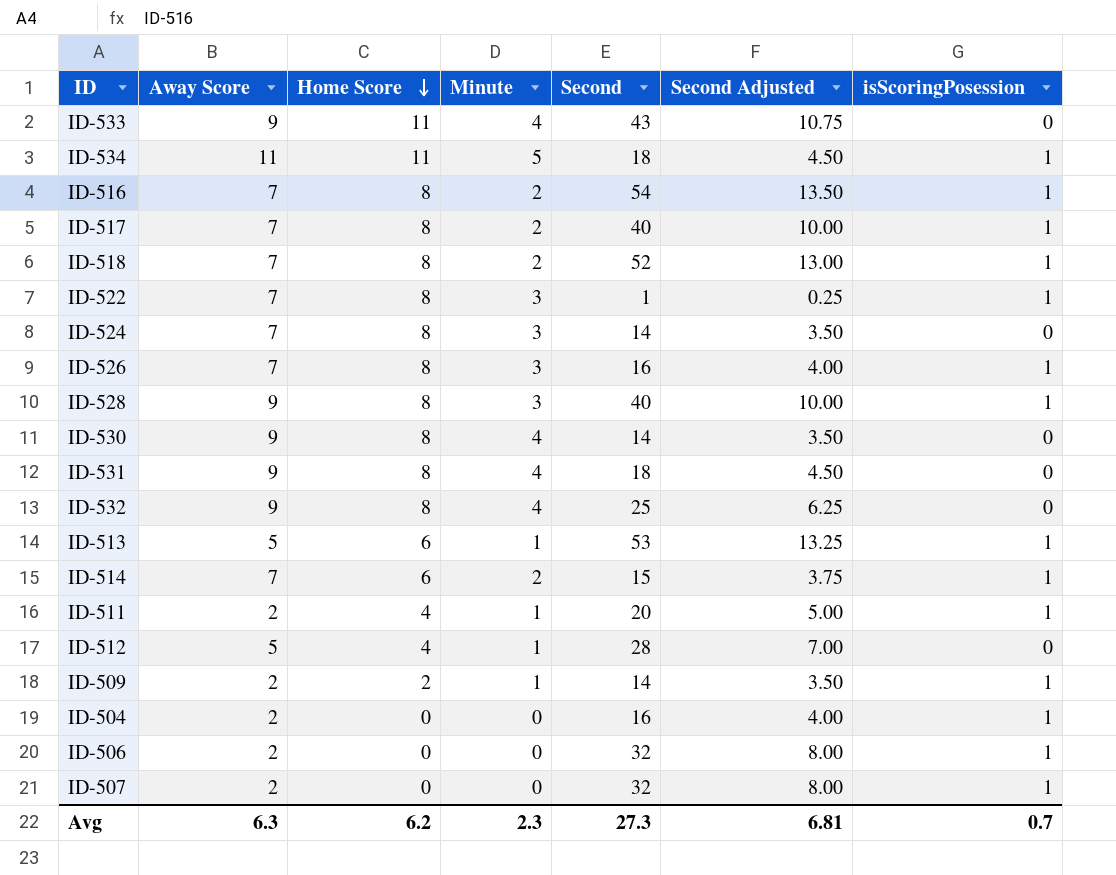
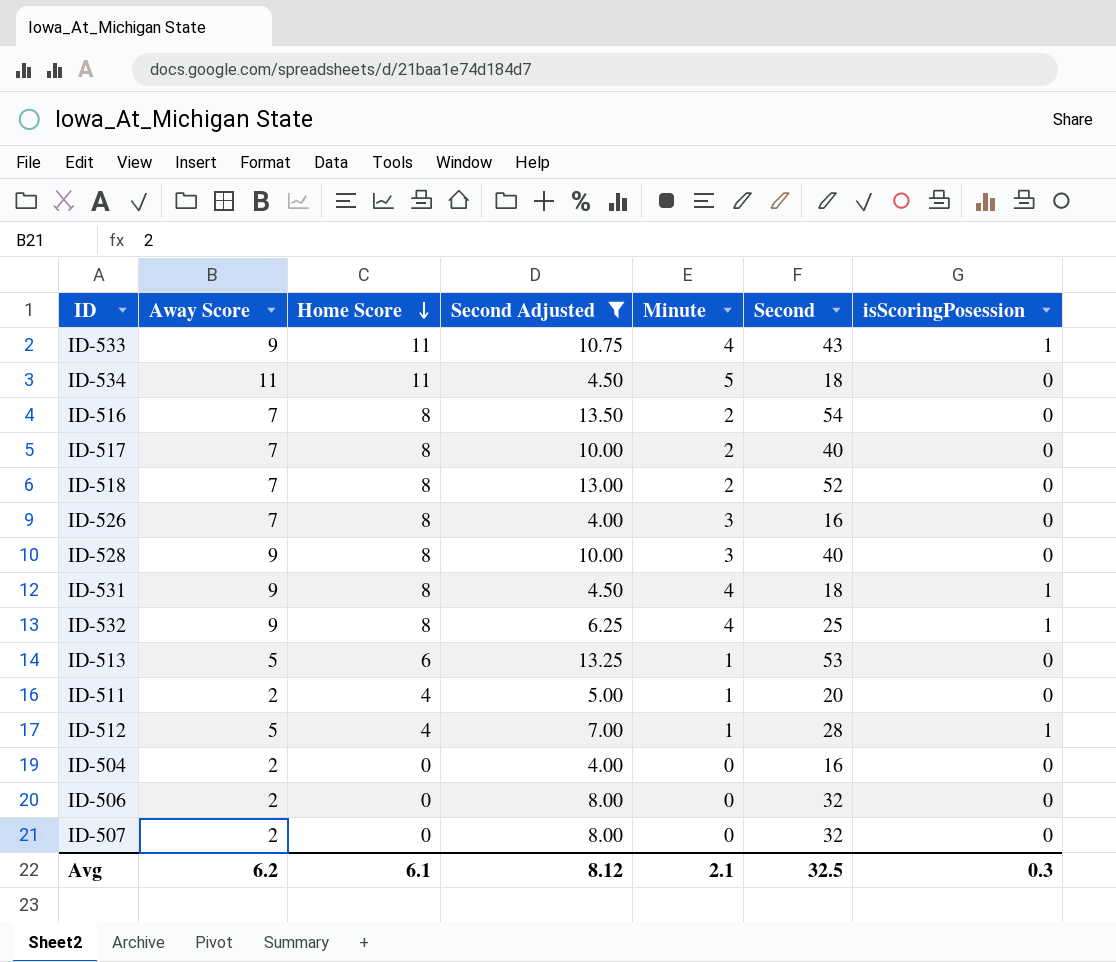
filter: none -> Second Adjusted >= 4.00
column Second Adjusted | position: 6 -> 4
ID-533 | isScoringPosession: 0 -> 1
ID-534 | isScoringPosession: 1 -> 0
ID-516 | isScoringPosession: 1 -> 0
ID-517 | isScoringPosession: 1 -> 0
ID-518 | isScoringPosession: 1 -> 0
ID-526 | isScoringPosession: 1 -> 0
ID-528 | isScoringPosession: 1 -> 0
ID-531 | isScoringPosession: 0 -> 1
ID-532 | isScoringPosession: 0 -> 1
ID-513 | isScoringPosession: 1 -> 0
ID-511 | isScoringPosession: 1 -> 0
ID-512 | isScoringPosession: 0 -> 1
ID-504 | isScoringPosession: 1 -> 0
ID-506 | isScoringPosession: 1 -> 0
ID-507 | isScoringPosession: 1 -> 0
Avg | Away Score: 6.3 -> 6.2
Avg | Home Score: 6.2 -> 6.1
Avg | Second Adjusted: 6.81 -> 8.12
Avg | Minute: 2.3 -> 2.1
Avg | Second: 27.3 -> 32.5
Avg | isScoringPosession: 0.7 -> 0.3

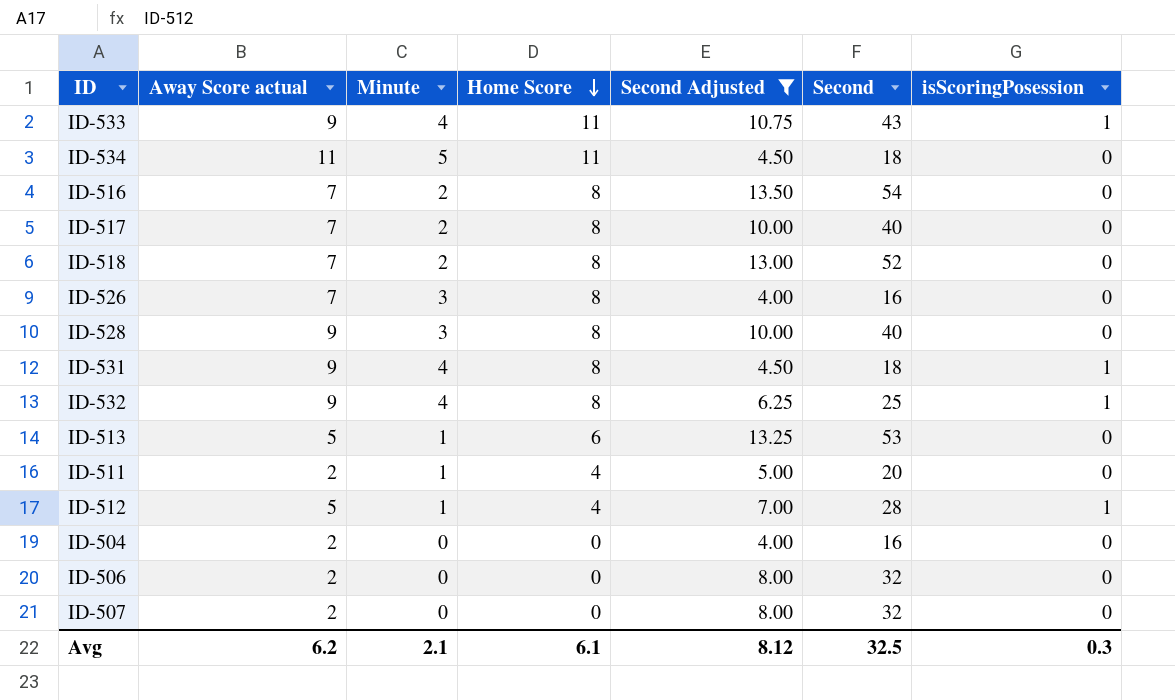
column name: Away Score -> Away Score actual
column Minute | position: 5 -> 3

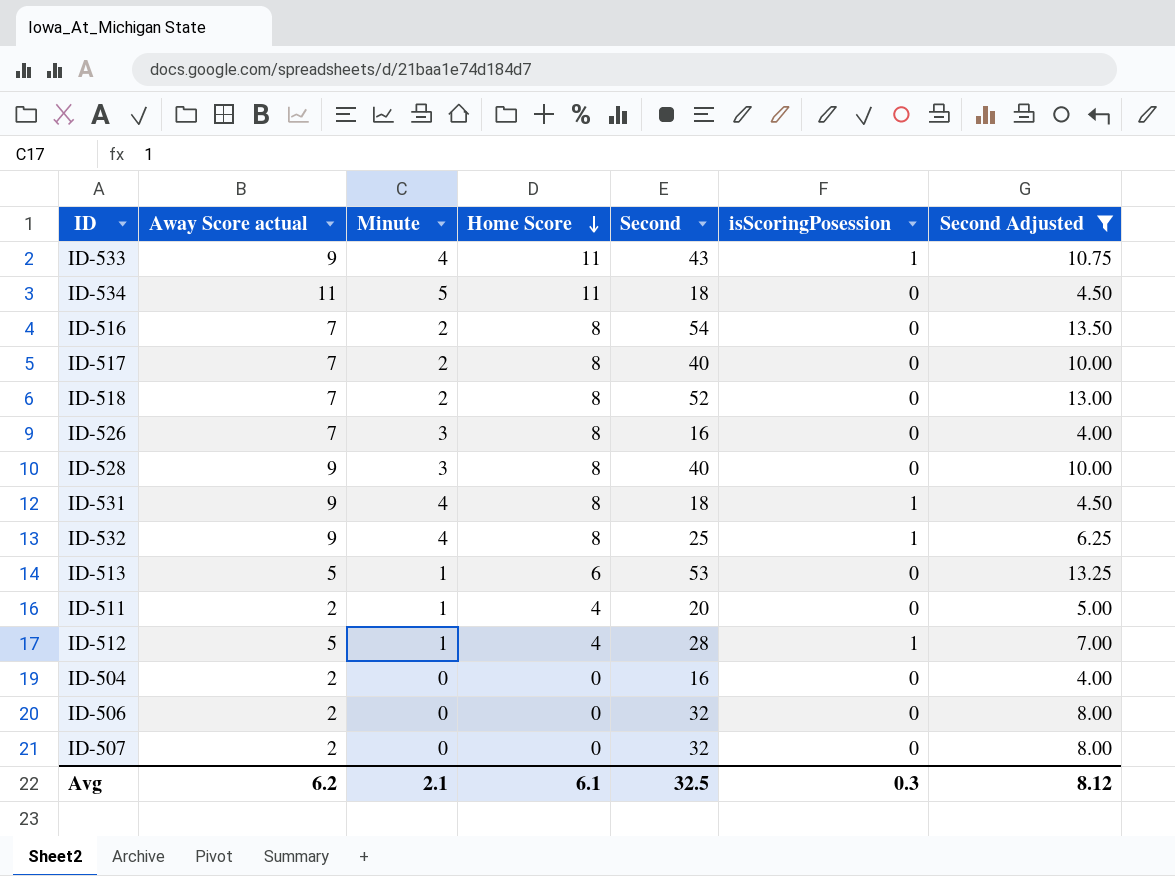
column Second Adjusted | position: 5 -> 7

